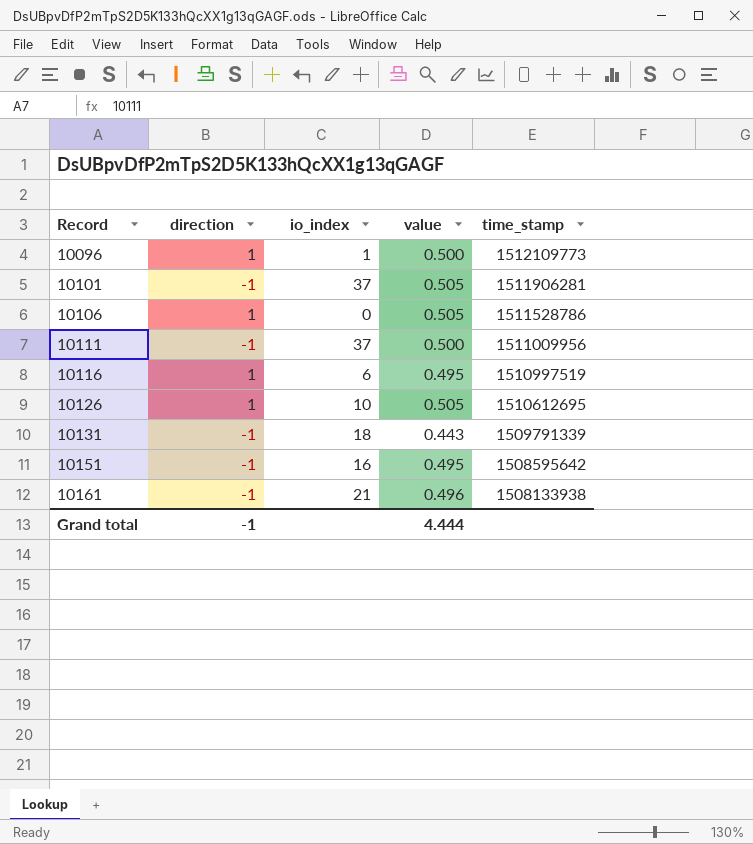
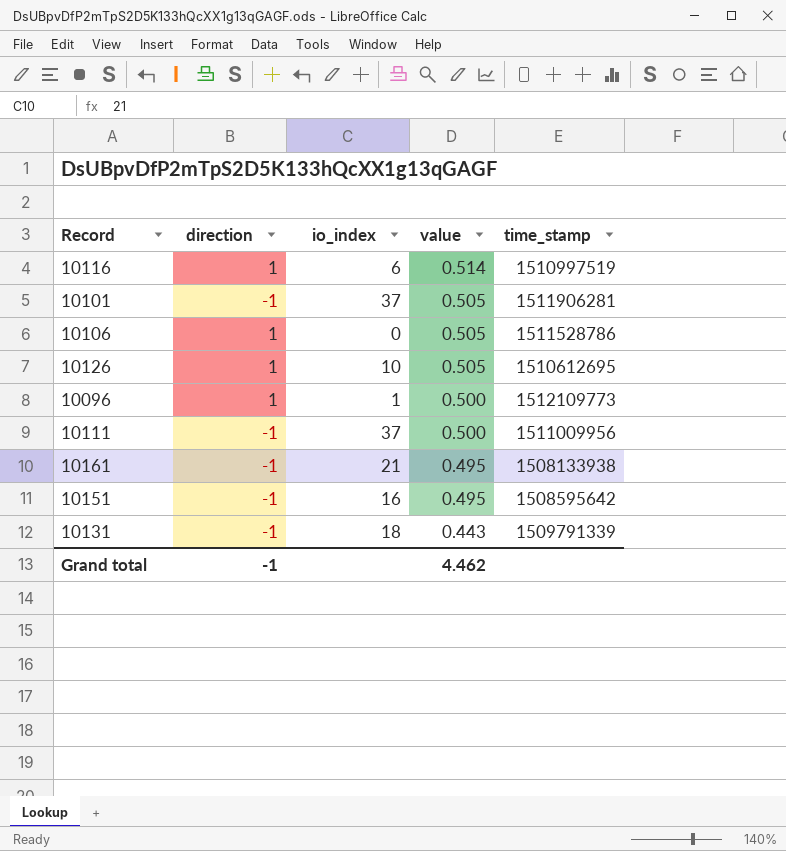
row order: Record ascending -> value descending
10116 | value: 0.495 -> 0.514
10161 | value: 0.496 -> 0.495
Grand total | value: 4.444 -> 4.462

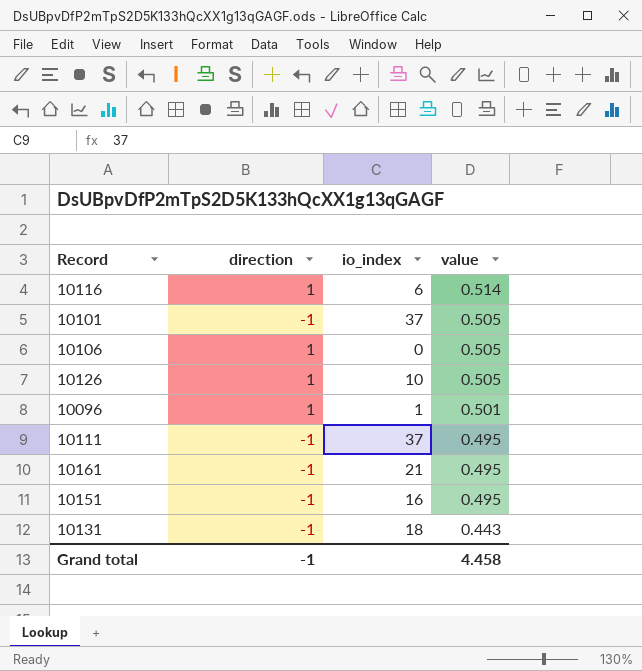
column time_stamp | position: 5 -> none
10096 | value: 0.500 -> 0.501
10111 | value: 0.500 -> 0.495
Grand total | value: 4.462 -> 4.458

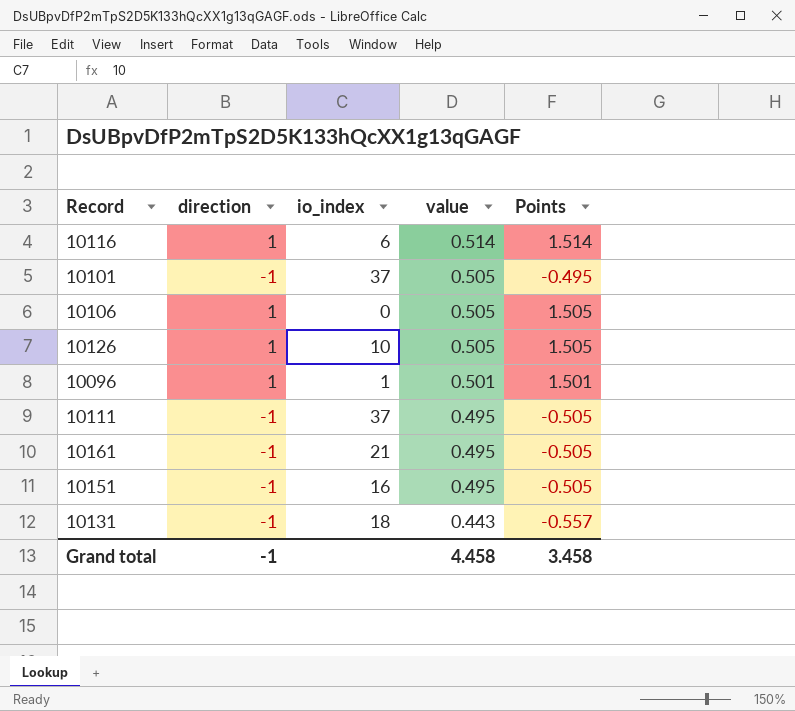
column Points | formula: none -> [direction] + [value]

